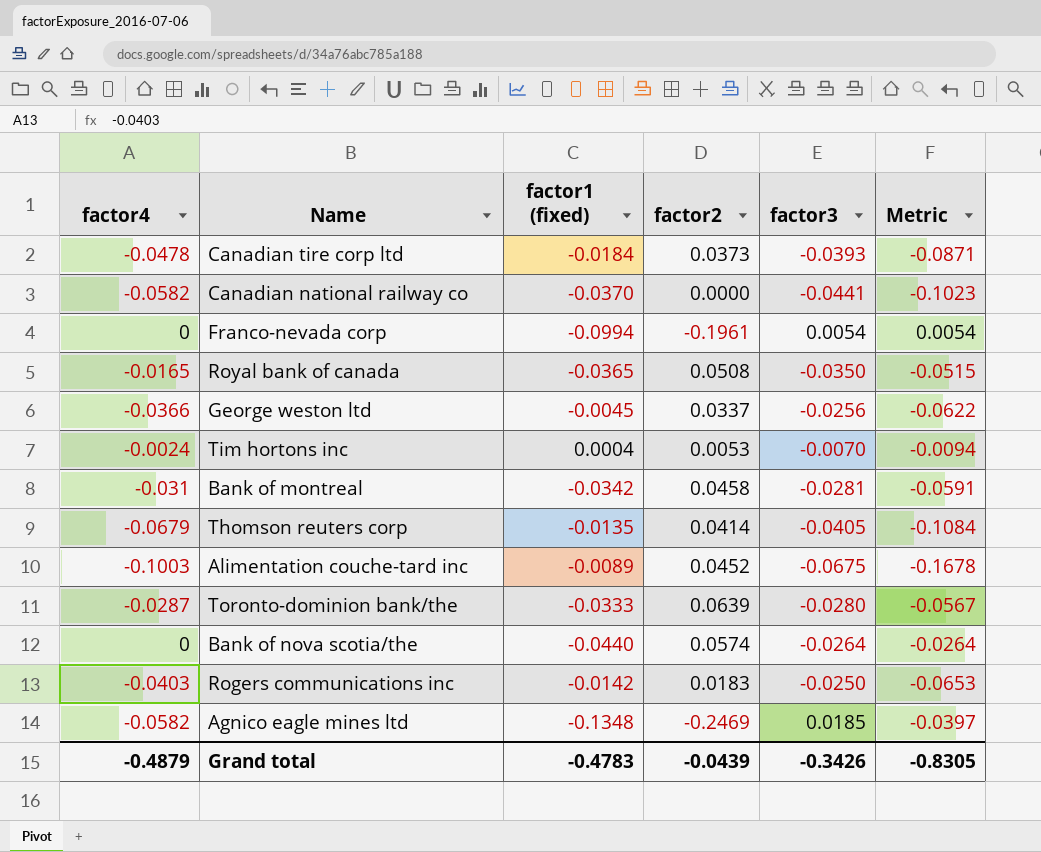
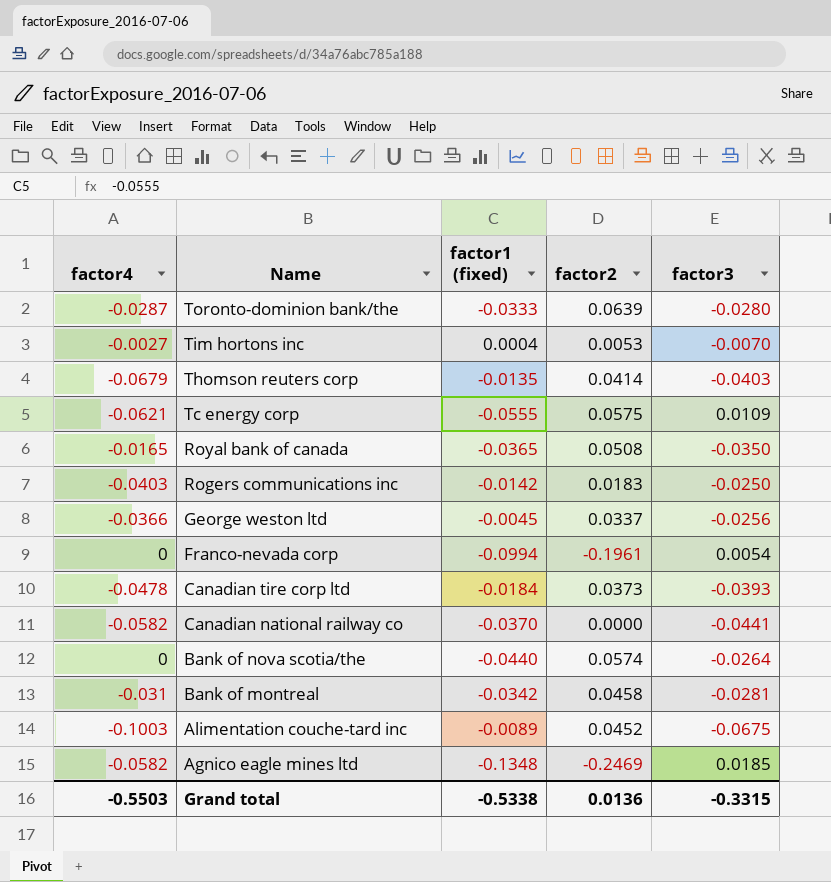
row order: none -> Name descending
column Metric | formula: [factor4] + [factor3] -> none
Tim hortons inc | factor4: -0.0024 -> -0.0027
Thomson reuters corp | factor3: -0.0405 -> -0.0403
row Tc energy corp: none -> -0.0621 | -0.0555 | 0.0575 | 0.0109
Grand total | factor4: -0.4879 -> -0.5503
Grand total | factor1 (fixed): -0.4783 -> -0.5338
Grand total | factor2: -0.0439 -> 0.0136
Grand total | factor3: -0.3426 -> -0.3315

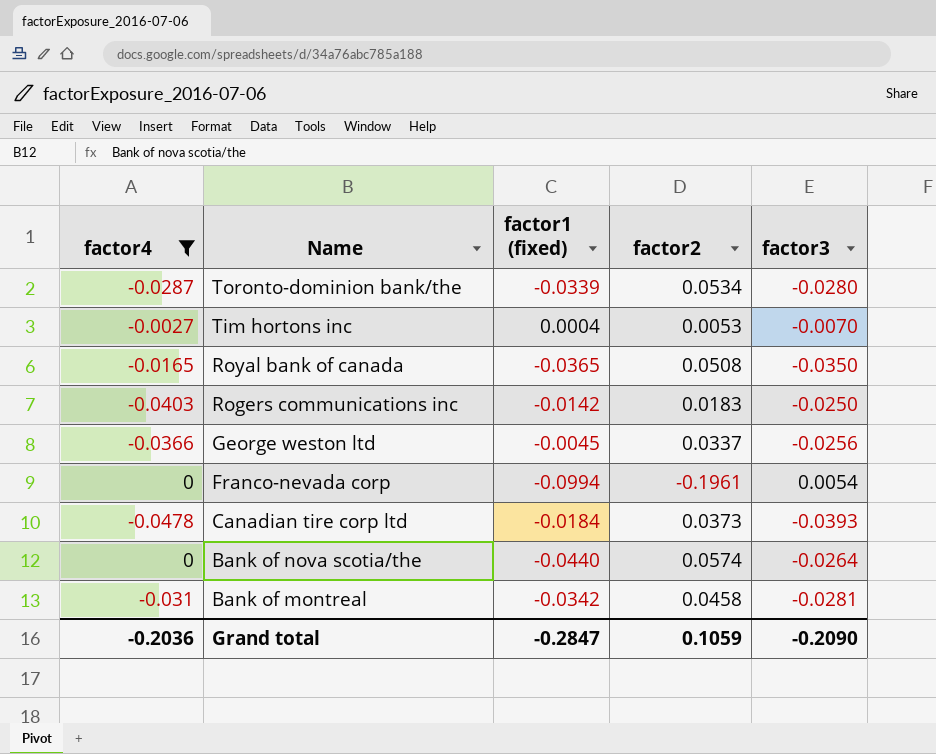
filter: none -> factor4 >= -0.0478
Toronto-dominion bank/the | factor1 (fixed): -0.0333 -> -0.0339
Toronto-dominion bank/the | factor2: 0.0639 -> 0.0534
Grand total | factor4: -0.5503 -> -0.2036
Grand total | factor1 (fixed): -0.5338 -> -0.2847
Grand total | factor2: 0.0136 -> 0.1059
Grand total | factor3: -0.3315 -> -0.2090

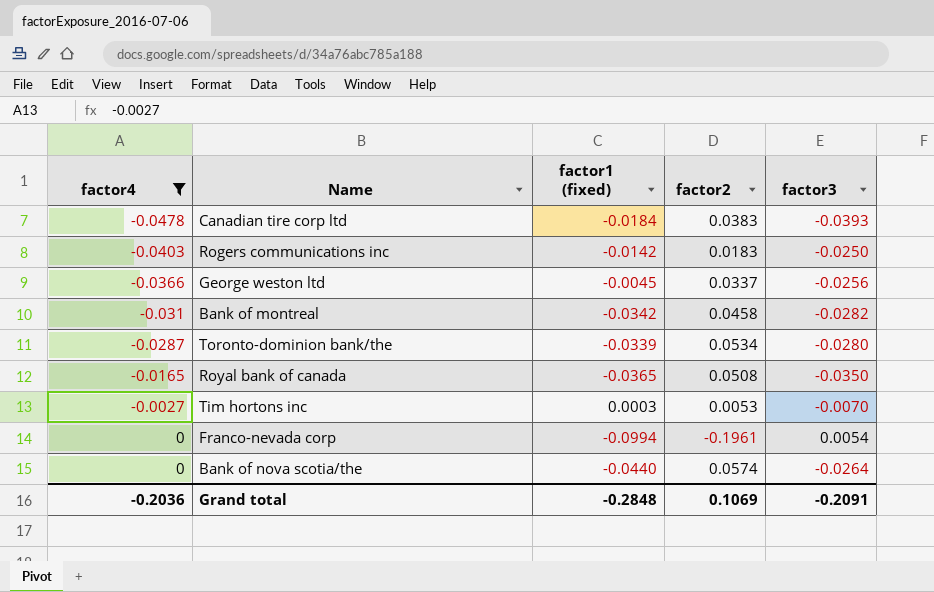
row order: Name descending -> factor4 ascending
Canadian tire corp ltd | factor2: 0.0373 -> 0.0383
Bank of montreal | factor3: -0.0281 -> -0.0282
Tim hortons inc | factor1 (fixed): 0.0004 -> 0.0003
Grand total | factor1 (fixed): -0.2847 -> -0.2848
Grand total | factor2: 0.1059 -> 0.1069
Grand total | factor3: -0.2090 -> -0.2091

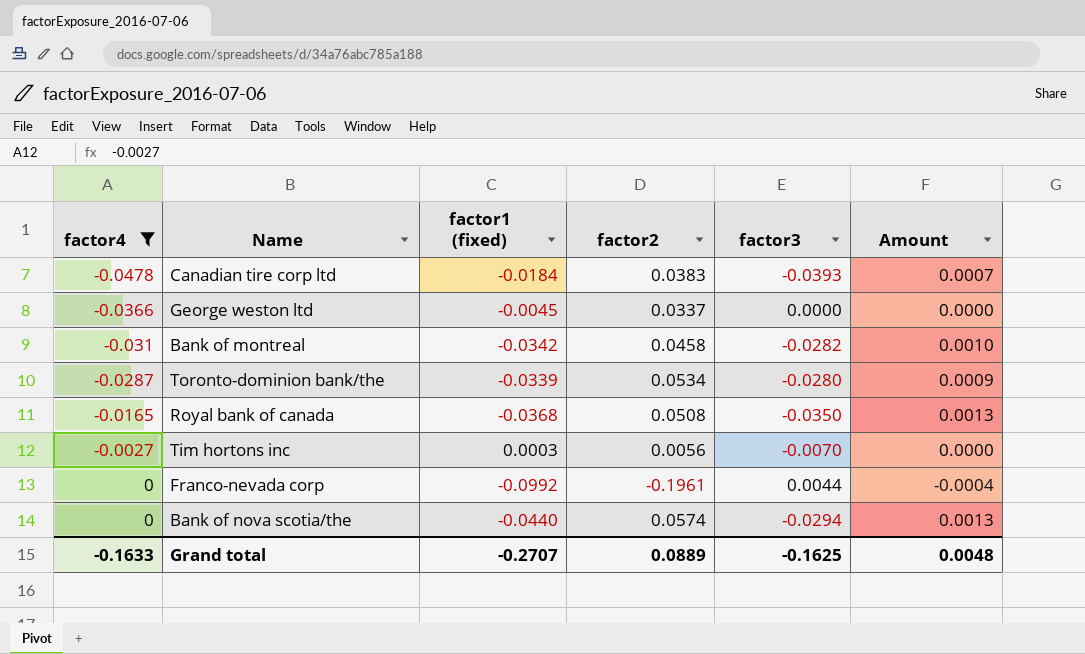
column Amount | formula: none -> [factor1 (fixed)] * [factor3]
row Rogers communications inc: -0.0403 | -0.0142 | 0.0183 | -0.0250 -> none
George weston ltd | factor3: -0.0256 -> 0.0000
Royal bank of canada | factor1 (fixed): -0.0365 -> -0.0368
Tim hortons inc | factor2: 0.0053 -> 0.0056
Franco-nevada corp | factor1 (fixed): -0.0994 -> -0.0992
Franco-nevada corp | factor3: 0.0054 -> 0.0044
Bank of nova scotia/the | factor3: -0.0264 -> -0.0294
Grand total | factor4: -0.2036 -> -0.1633
Grand total | factor1 (fixed): -0.2848 -> -0.2707
Grand total | factor2: 0.1069 -> 0.0889
Grand total | factor3: -0.2091 -> -0.1625

